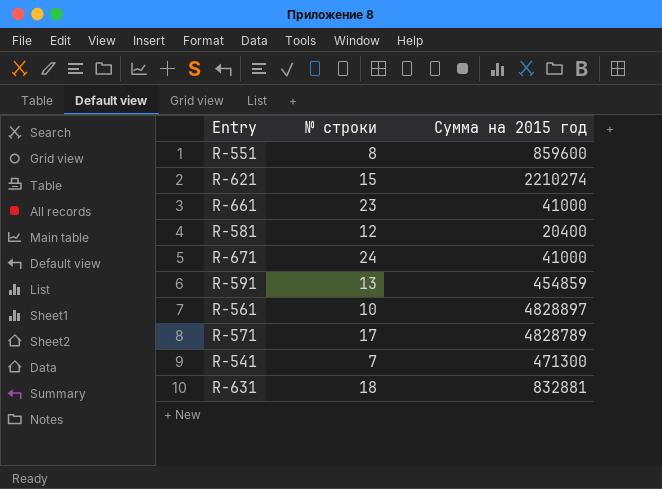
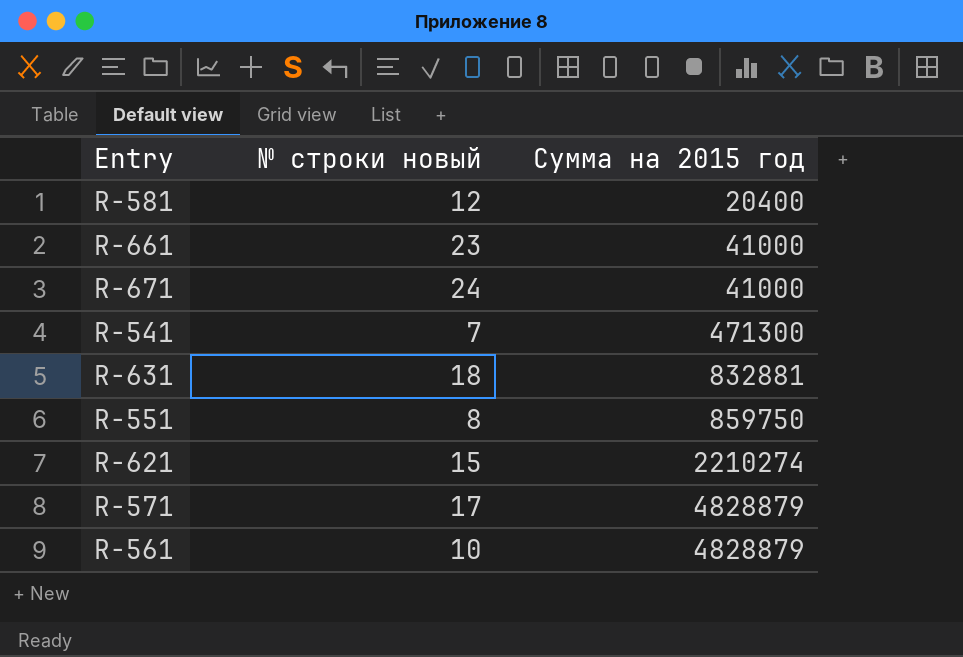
row order: none -> Сумма на 2015 год ascending
column name: № строки -> № строки новый
row R-591: 13 | 454859 -> none
R-551 | Сумма на 2015 год: 859600 -> 859750
R-571 | Сумма на 2015 год: 4828789 -> 4828879
R-561 | Сумма на 2015 год: 4828897 -> 4828879

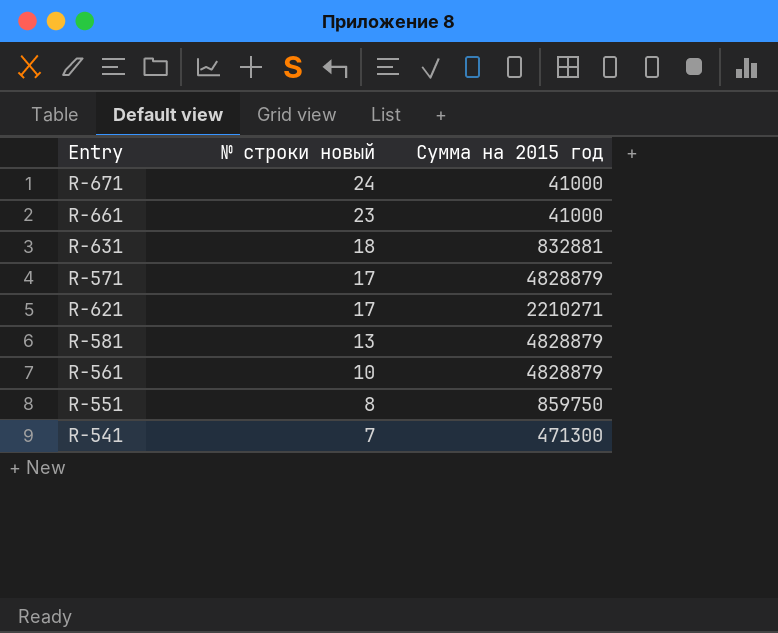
row order: Сумма на 2015 год ascending -> № строки новый descending
R-621 | № строки новый: 15 -> 17
R-621 | Сумма на 2015 год: 2210274 -> 2210271
R-581 | № строки новый: 12 -> 13
R-581 | Сумма на 2015 год: 20400 -> 4828879

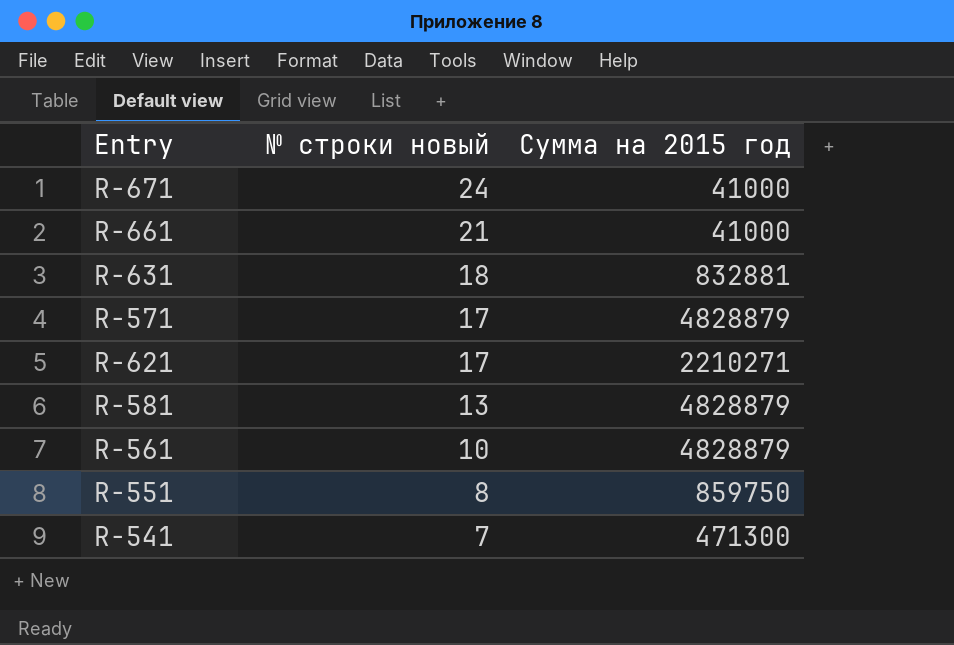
R-661 | № строки новый: 23 -> 21

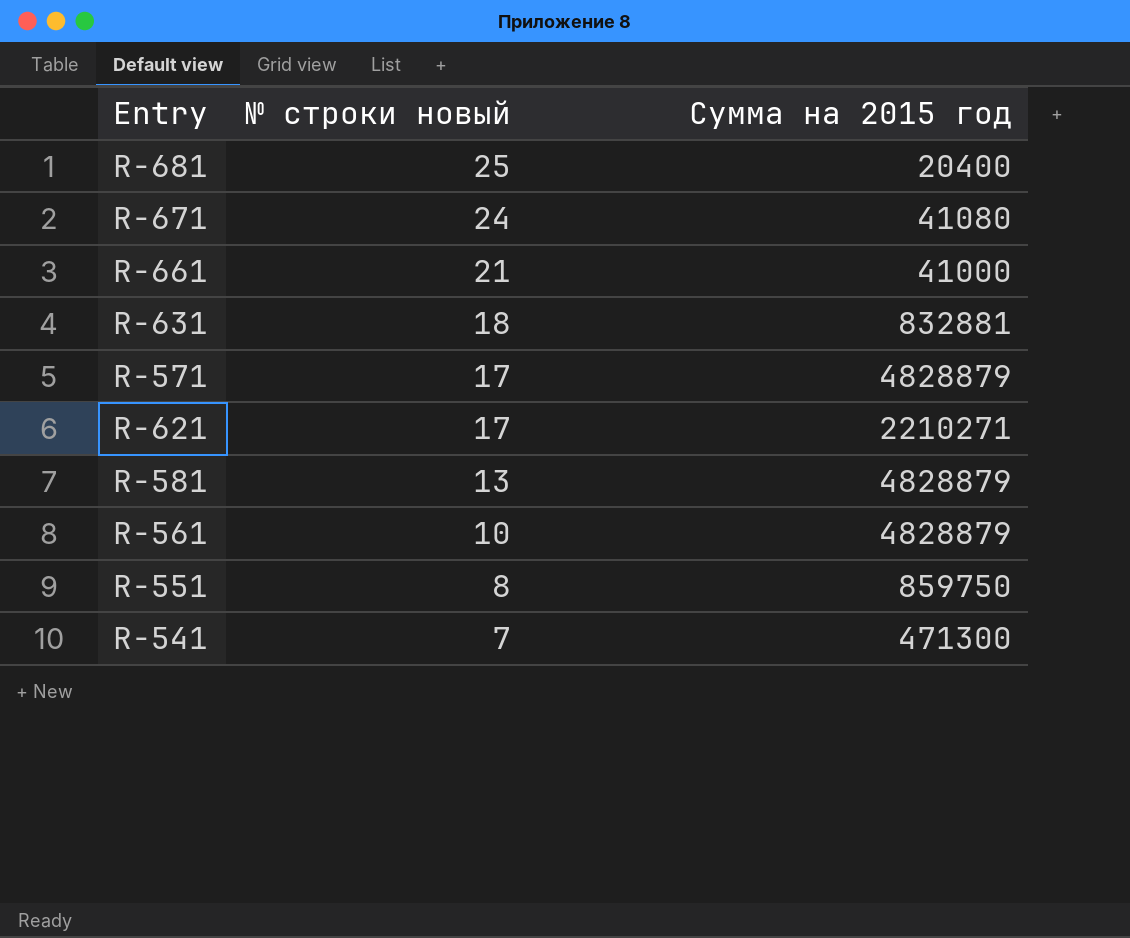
row R-681: none -> 25 | 20400
R-671 | Сумма на 2015 год: 41000 -> 41080

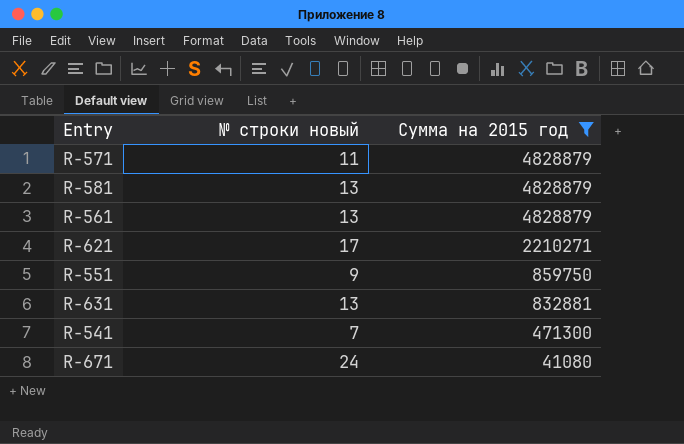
filter: none -> Сумма на 2015 год >= 41080
row order: № строки новый descending -> Сумма на 2015 год descending
R-571 | № строки новый: 17 -> 11
R-561 | № строки новый: 10 -> 13
R-551 | № строки новый: 8 -> 9
R-631 | № строки новый: 18 -> 13

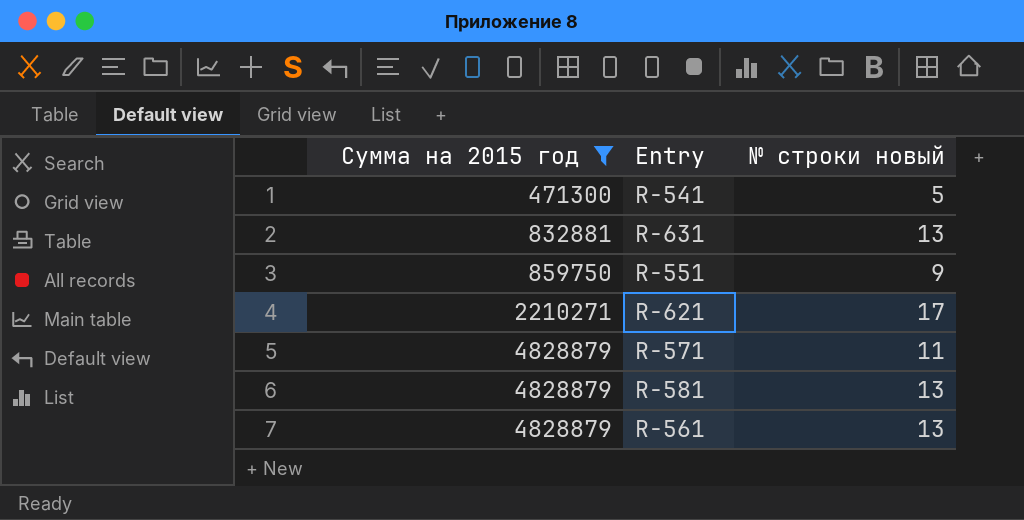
row order: Сумма на 2015 год descending -> Сумма на 2015 год ascending
column Сумма на 2015 год | position: 3 -> 1
row R-671: 24 | 41080 -> none
R-541 | № строки новый: 7 -> 5

